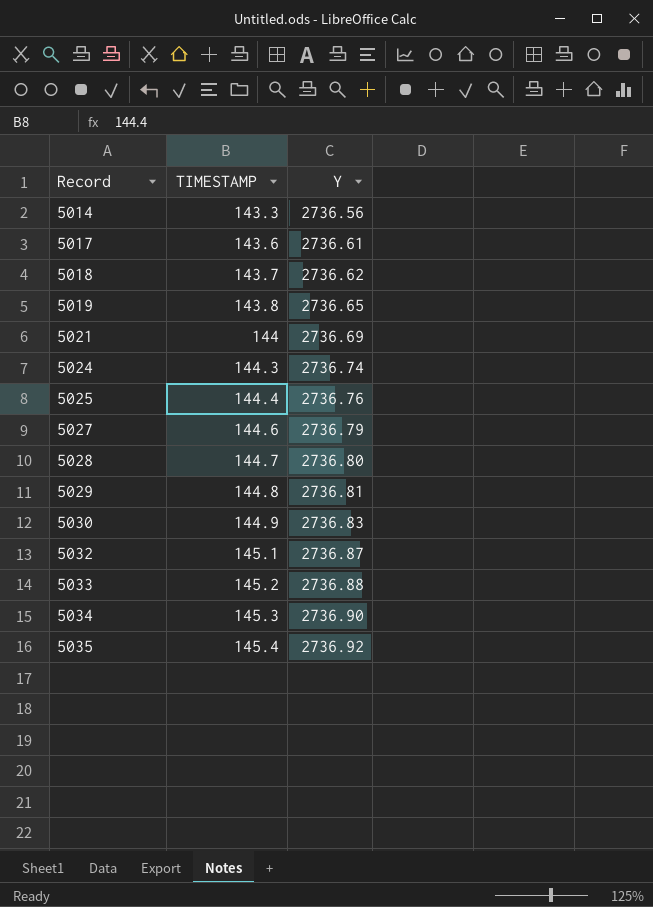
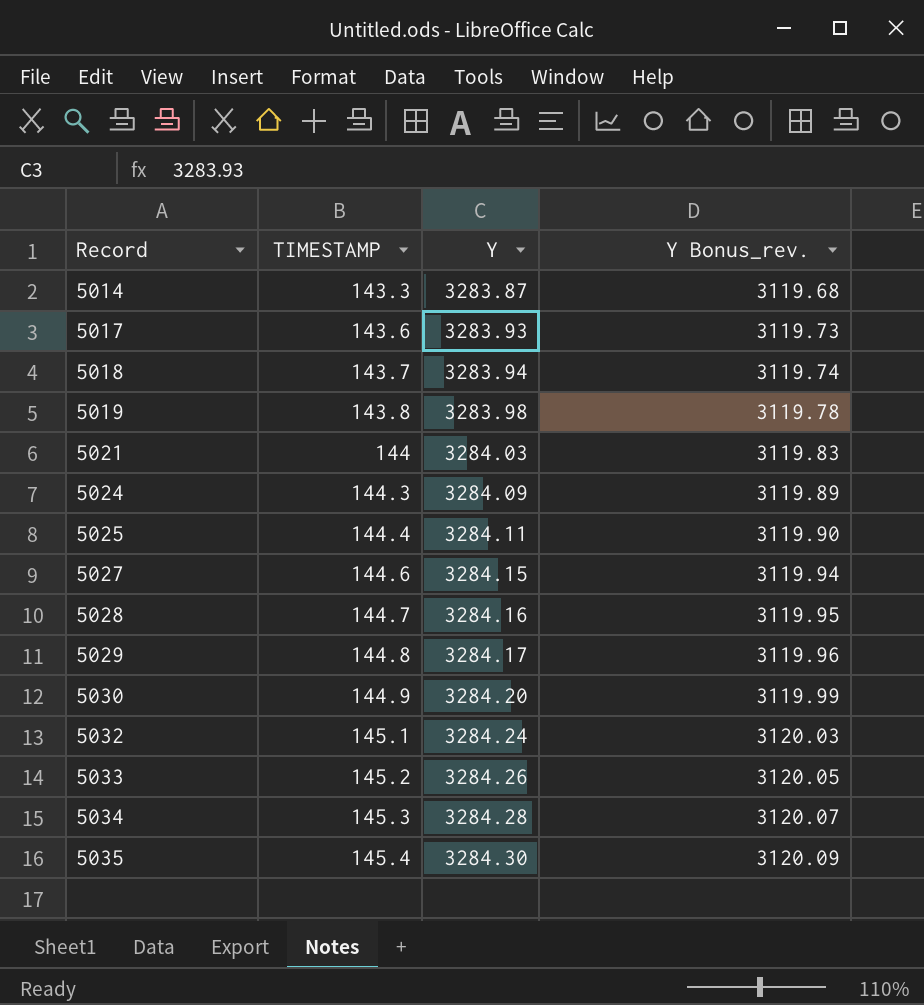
column Y Bonus_rev. | formula: none -> [Y] * 0.95
5014 | Y: 2736.56 -> 3283.87
5017 | Y: 2736.61 -> 3283.93
5018 | Y: 2736.62 -> 3283.94
5019 | Y: 2736.65 -> 3283.98
5021 | Y: 2736.69 -> 3284.03
5024 | Y: 2736.74 -> 3284.09
5025 | Y: 2736.76 -> 3284.11
5027 | Y: 2736.79 -> 3284.15
5028 | Y: 2736.80 -> 3284.16
5029 | Y: 2736.81 -> 3284.17
5030 | Y: 2736.83 -> 3284.20
5032 | Y: 2736.87 -> 3284.24
5033 | Y: 2736.88 -> 3284.26
5034 | Y: 2736.90 -> 3284.28
5035 | Y: 2736.92 -> 3284.30

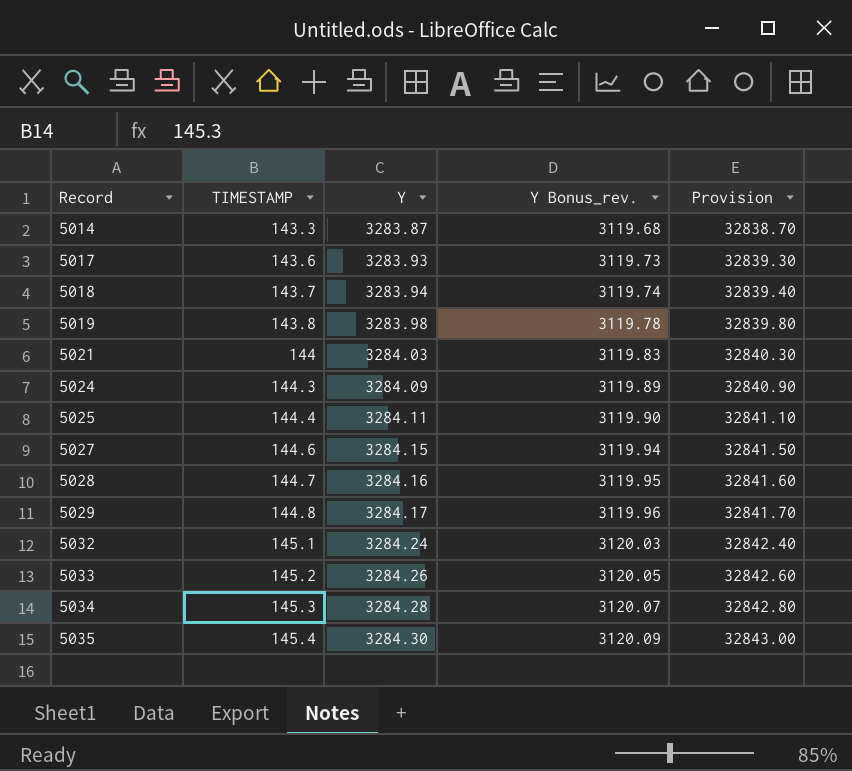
column Provision | formula: none -> [Y] * 10
row 5030: 144.9 | 3284.20 | 3119.99 -> none

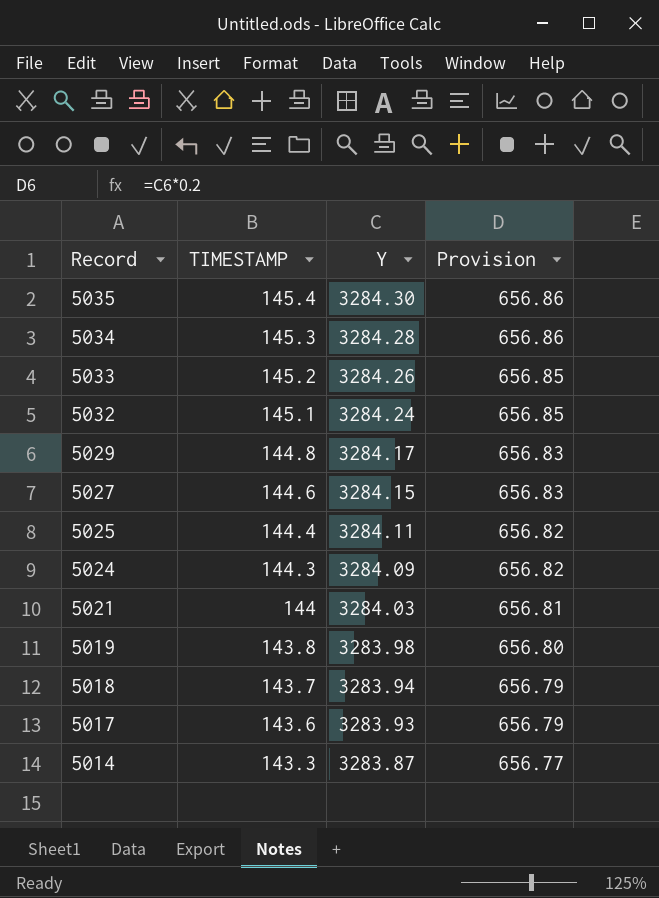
row order: Record ascending -> Record descending
column Y Bonus_rev. | formula: [Y] * 0.95 -> none
column Provision | formula: [Y] * 10 -> [Y] * 0.2
row 5028: 144.7 | 3284.16 | 3119.95 | 32841.60 -> none

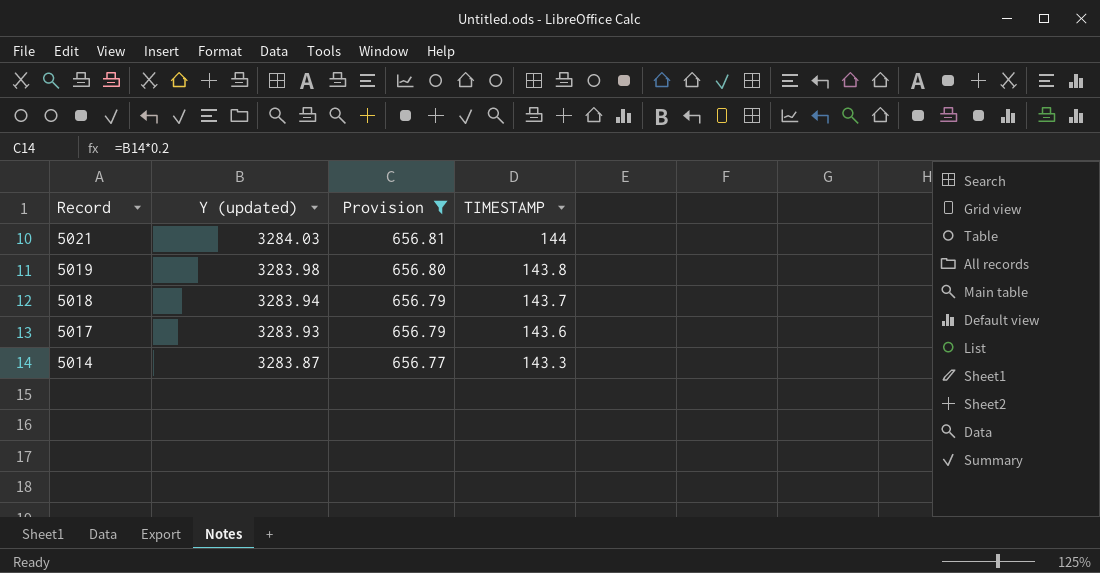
filter: none -> Provision <= 656.81
column name: Y -> Y (updated)
column TIMESTAMP | position: 2 -> 4

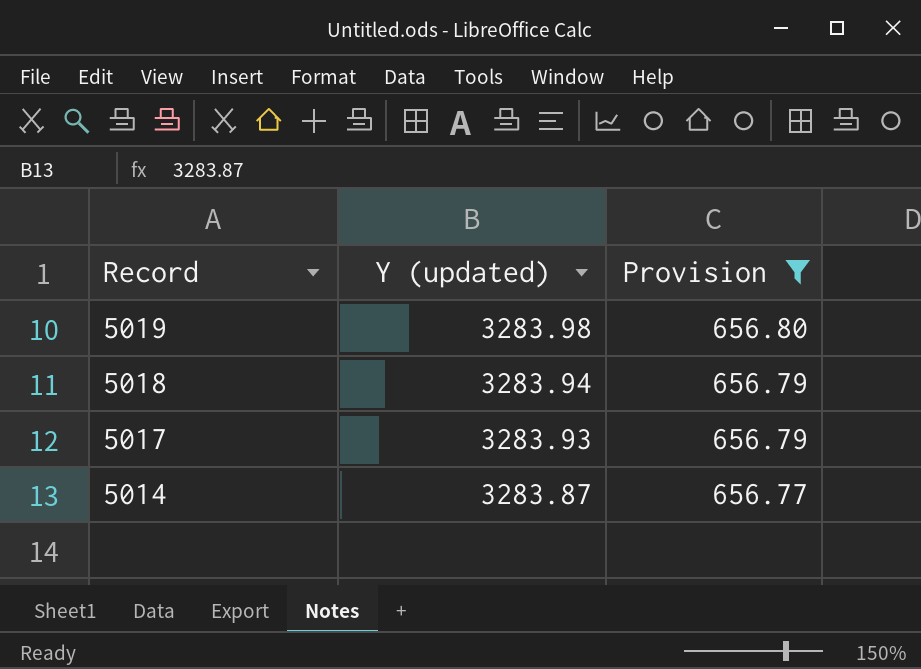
column TIMESTAMP | position: 4 -> none
row 5021: 3284.03 | 656.81 | 144 -> none

